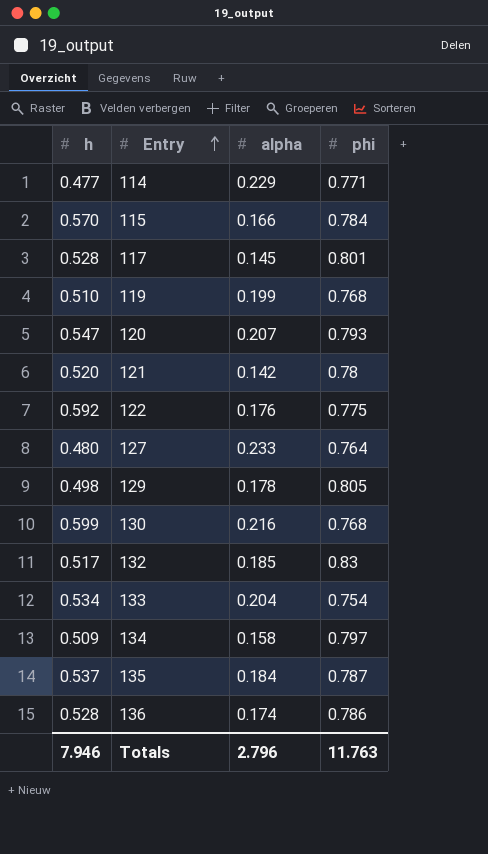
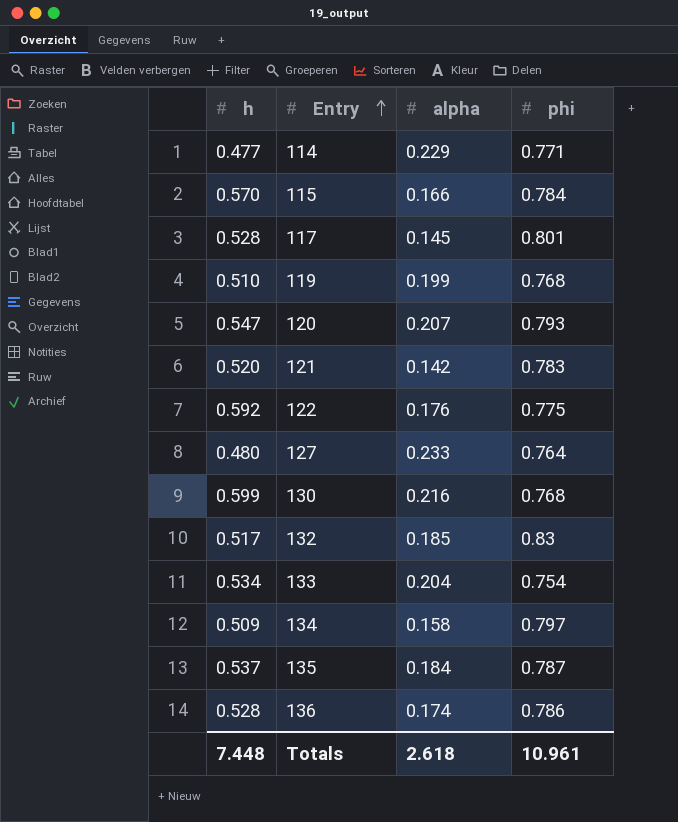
row 129: 0.498 | 0.178 | 0.805 -> none
121 | phi: 0.78 -> 0.783
Totals | h: 7.946 -> 7.448
Totals | alpha: 2.796 -> 2.618
Totals | phi: 11.763 -> 10.961

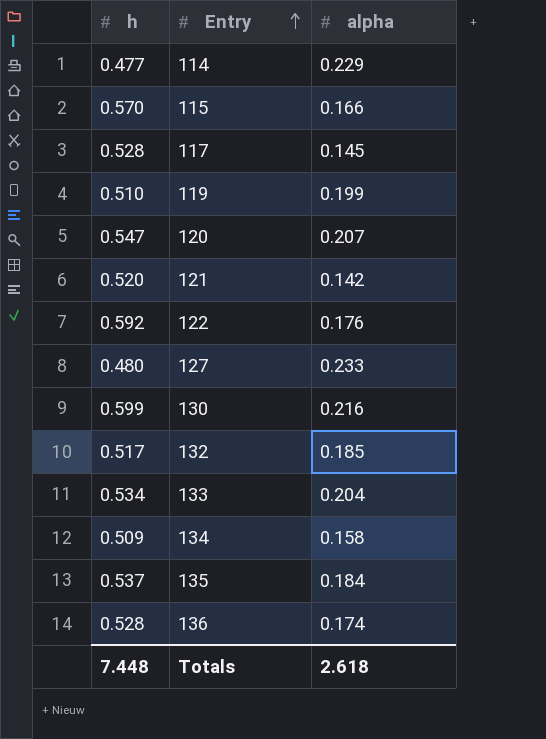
column phi | position: 4 -> none

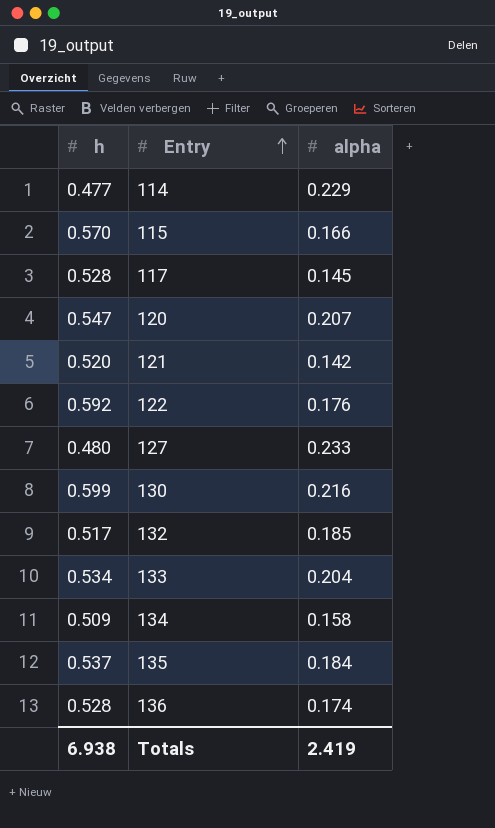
row 119: 0.510 | 0.199 -> none
Totals | h: 7.448 -> 6.938
Totals | alpha: 2.618 -> 2.419

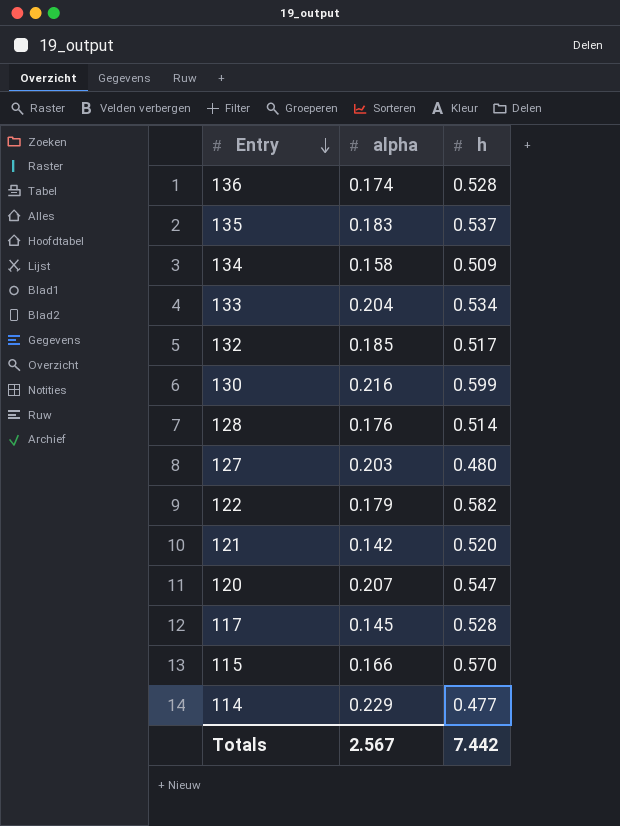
row order: Entry ascending -> Entry descending
column h | position: 1 -> 3
135 | alpha: 0.184 -> 0.183
row 128: none -> 0.176 | 0.514
127 | alpha: 0.233 -> 0.203
122 | alpha: 0.176 -> 0.179
122 | h: 0.592 -> 0.582
Totals | alpha: 2.419 -> 2.567
Totals | h: 6.938 -> 7.442

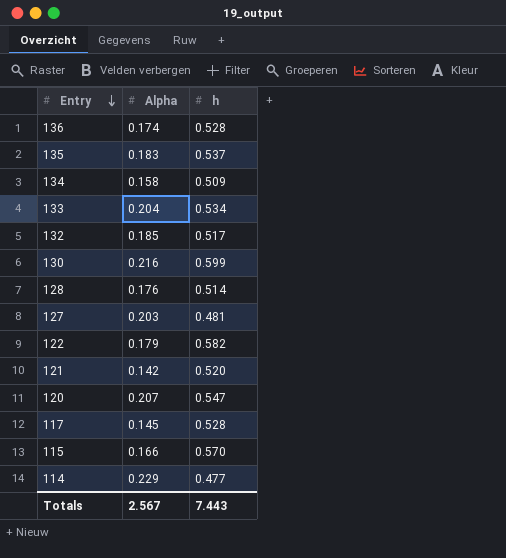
column name: alpha -> Alpha
127 | h: 0.480 -> 0.481
Totals | h: 7.442 -> 7.443

